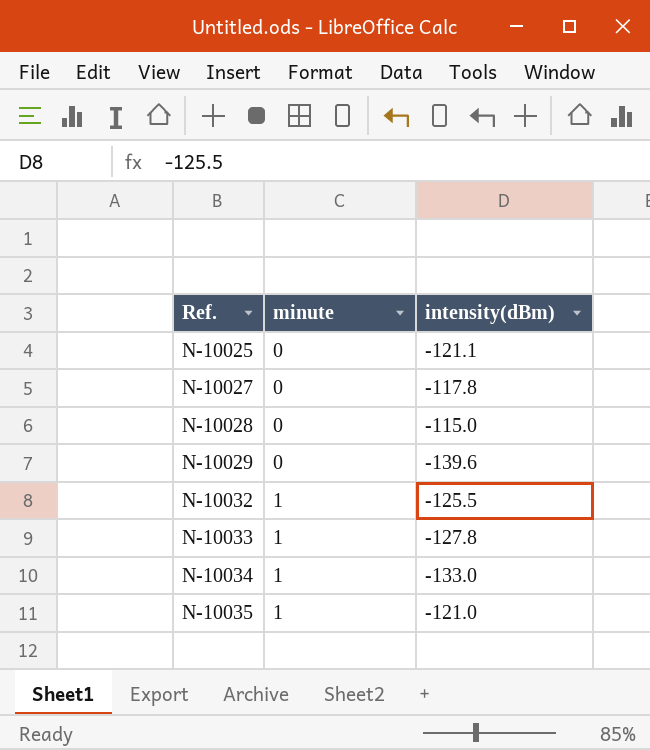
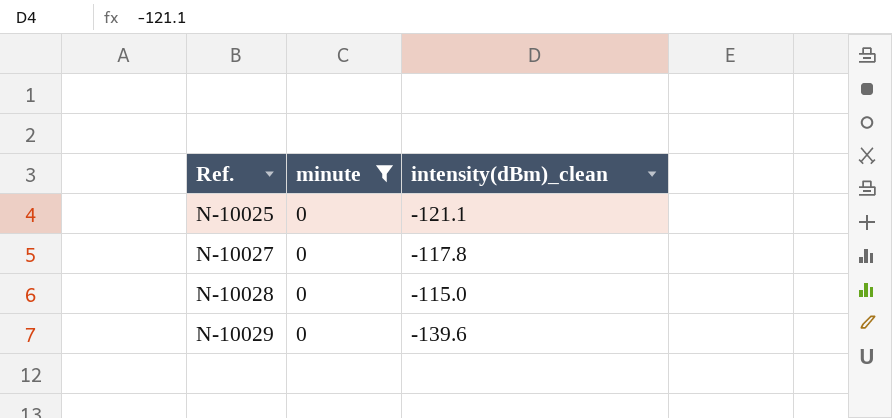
filter: none -> minute = 0
column name: intensity(dBm) -> intensity(dBm)_clean

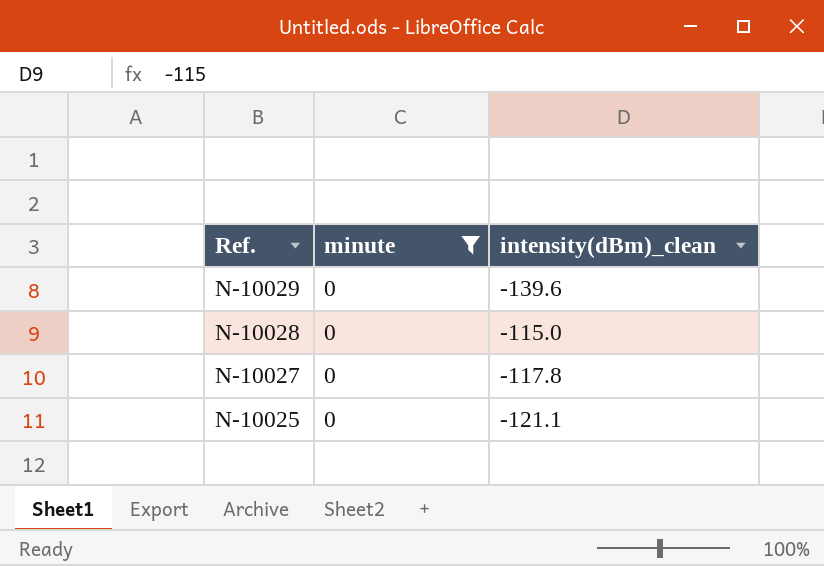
row order: Ref. ascending -> Ref. descending

